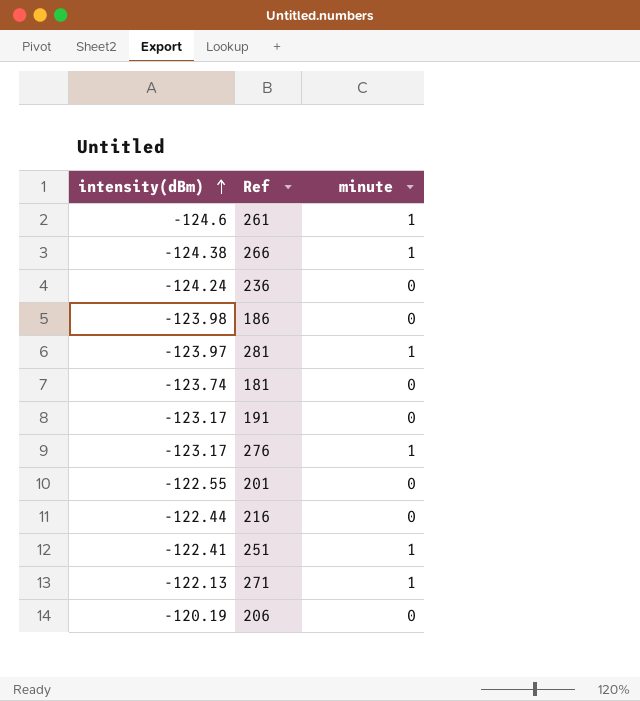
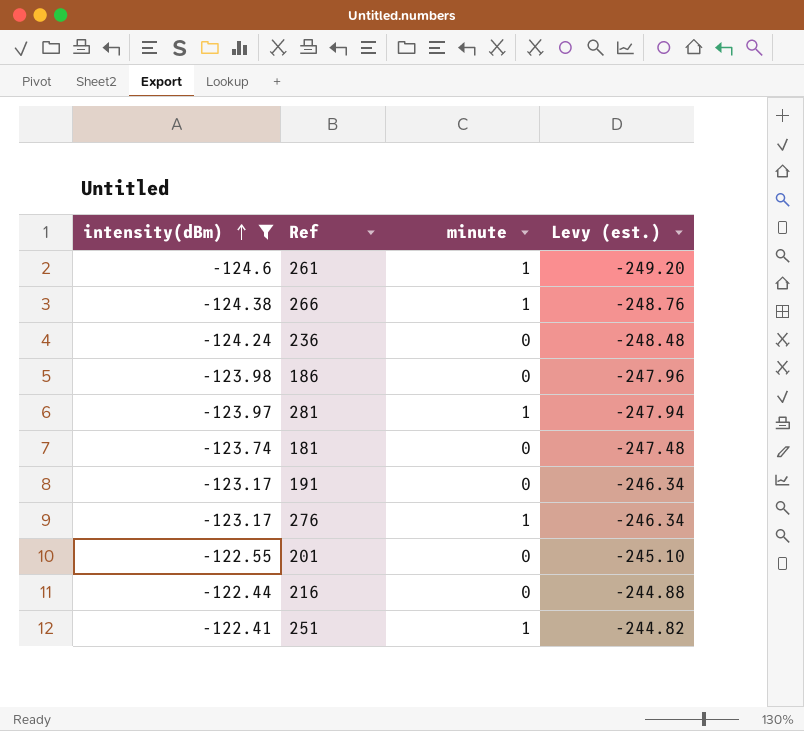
filter: none -> intensity(dBm) <= -122.41
column Levy (est.) | formula: none -> [intensity(dBm)] * 2

